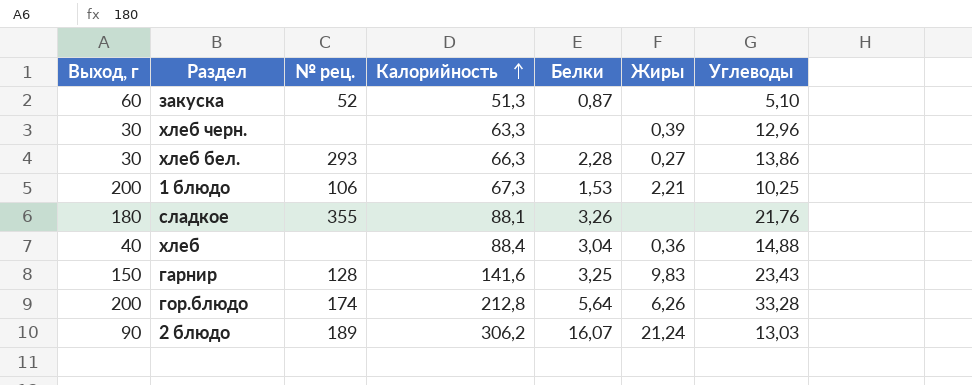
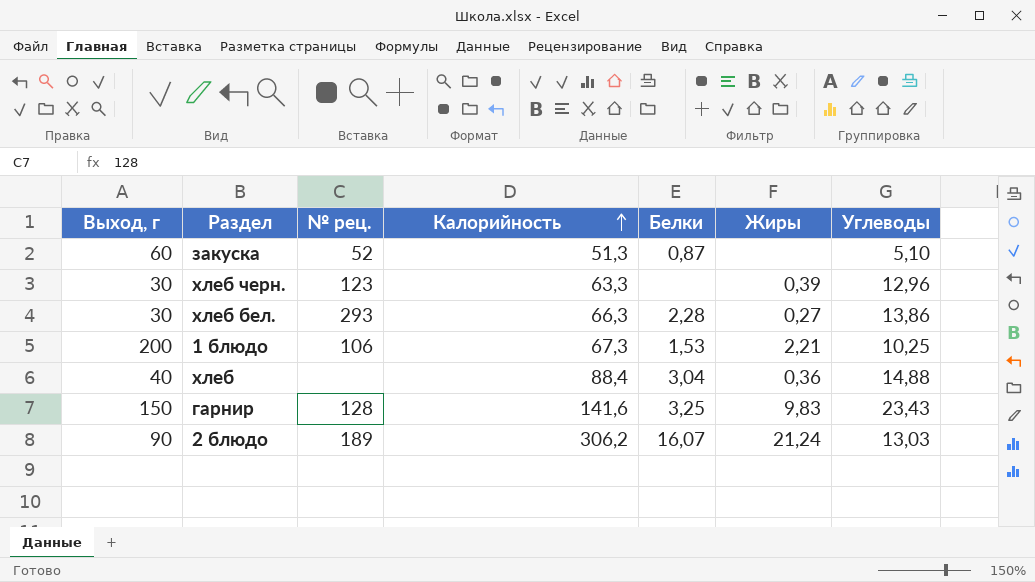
row сладкое: 180 | 355 | 88,1 | 3,26 | none | 21,76 -> none
row гор.блюдо: 200 | 174 | 212,8 | 5,64 | 6,26 | 33,28 -> none
хлеб черн. | № рец.: none -> 123

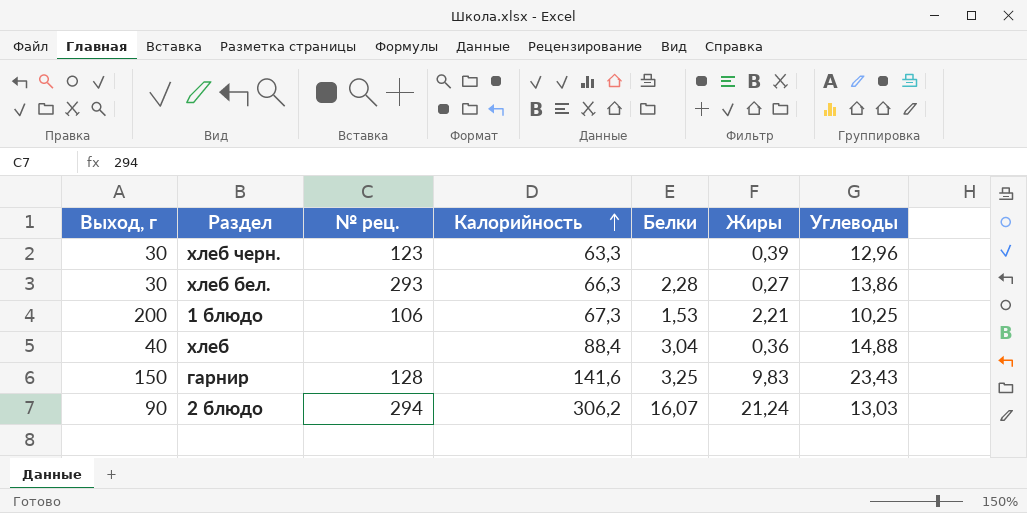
row закуска: 60 | 52 | 51,3 | 0,87 | none | 5,10 -> none
2 блюдо | № рец.: 189 -> 294

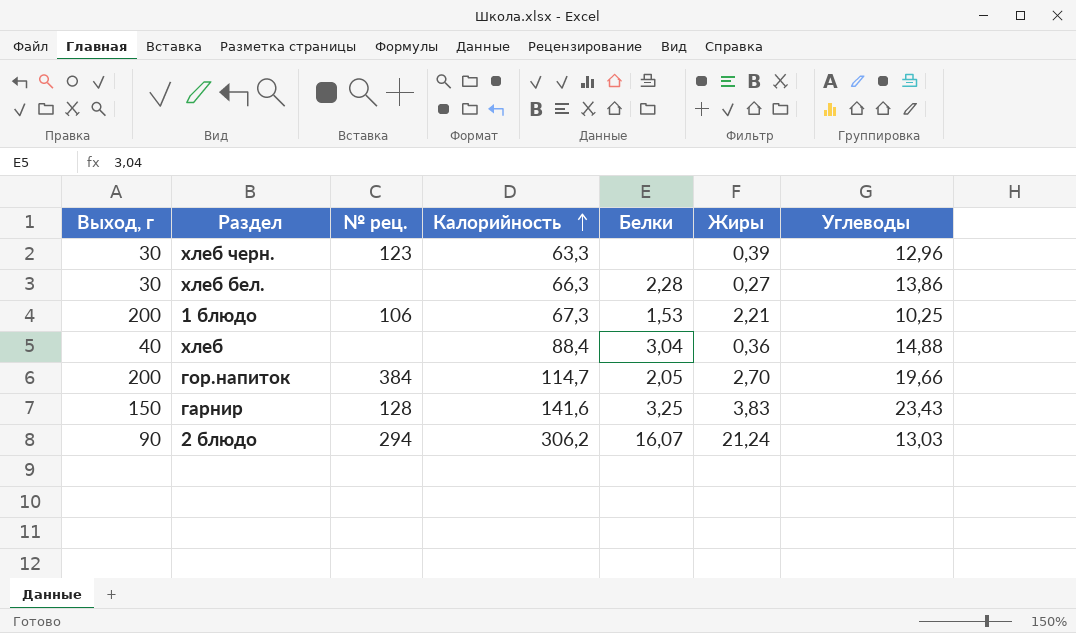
хлеб бел. | № рец.: 293 -> none
row гор.напиток: none -> 200 | 384 | 114,7 | 2,05 | 2,70 | 19,66
гарнир | Жиры: 9,83 -> 3,83

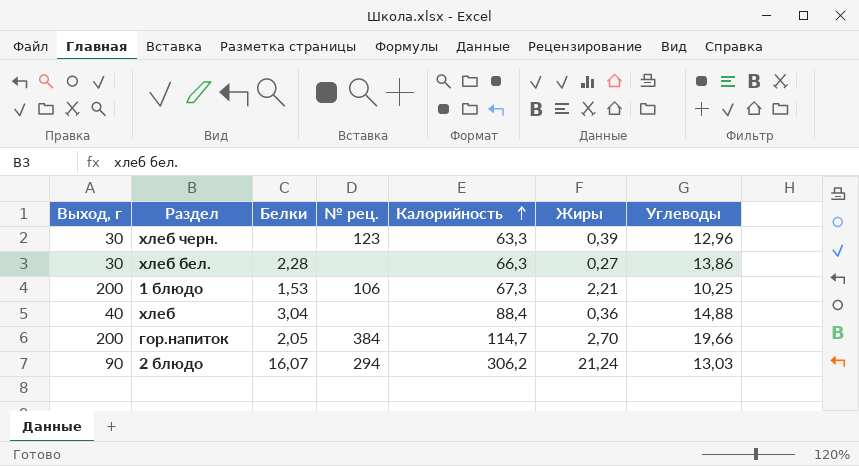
column Белки | position: 5 -> 3
row гарнир: 150 | 128 | 141,6 | 3,25 | 3,83 | 23,43 -> none

